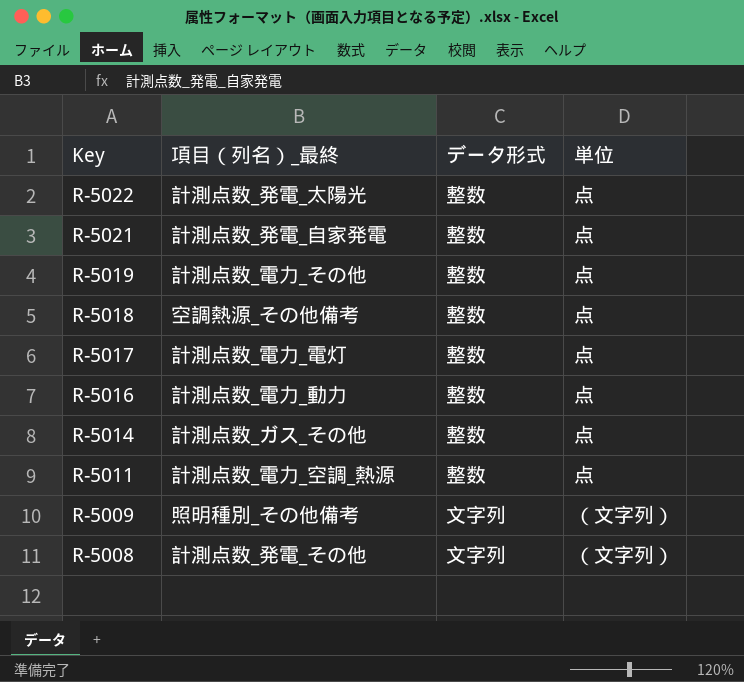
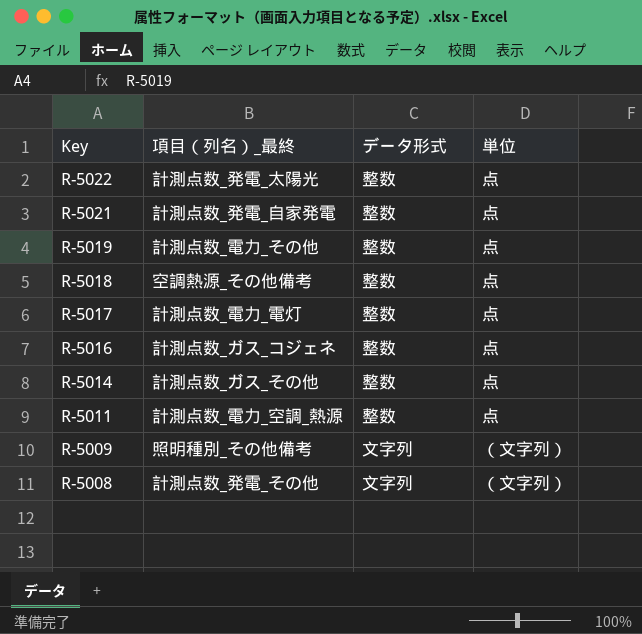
R-5016 | 項目（列名）_最終: 計測点数_電力_動力 -> 計測点数_ガス_コジェネ

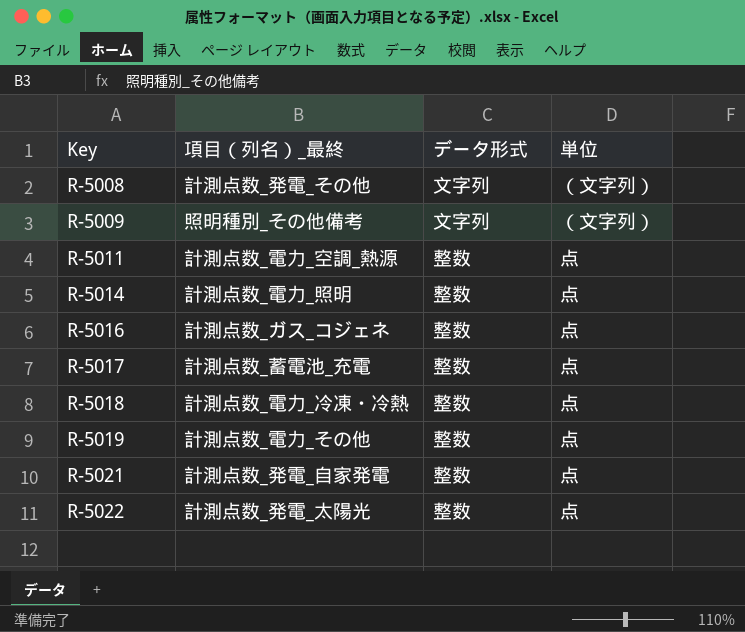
row order: Key descending -> Key ascending
R-5014 | 項目（列名）_最終: 計測点数_ガス_その他 -> 計測点数_電力_照明
R-5017 | 項目（列名）_最終: 計測点数_電力_電灯 -> 計測点数_蓄電池_充電
R-5018 | 項目（列名）_最終: 空調熱源_その他備考 -> 計測点数_電力_冷凍・冷熱

